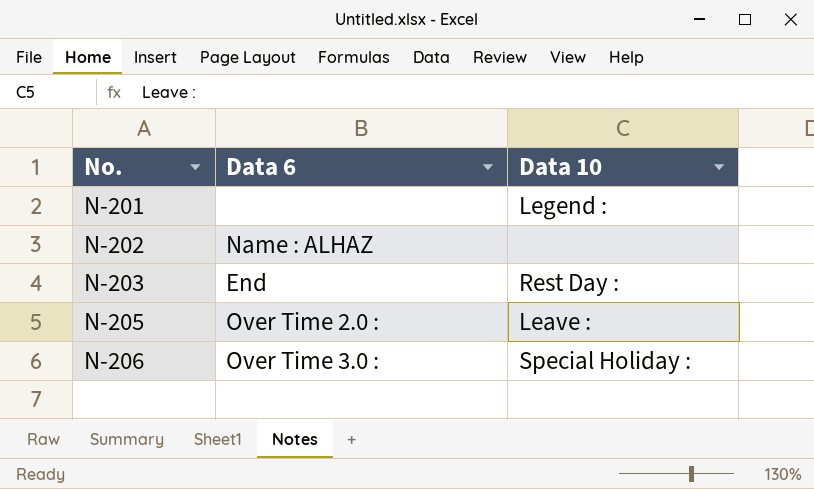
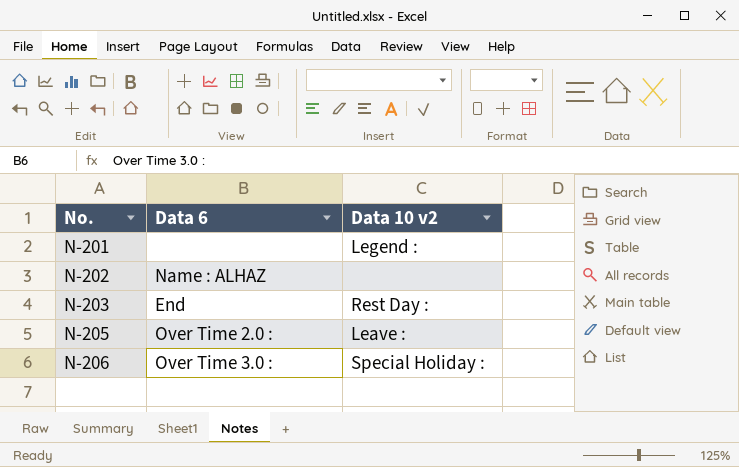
column name: Data 10 -> Data 10 v2

